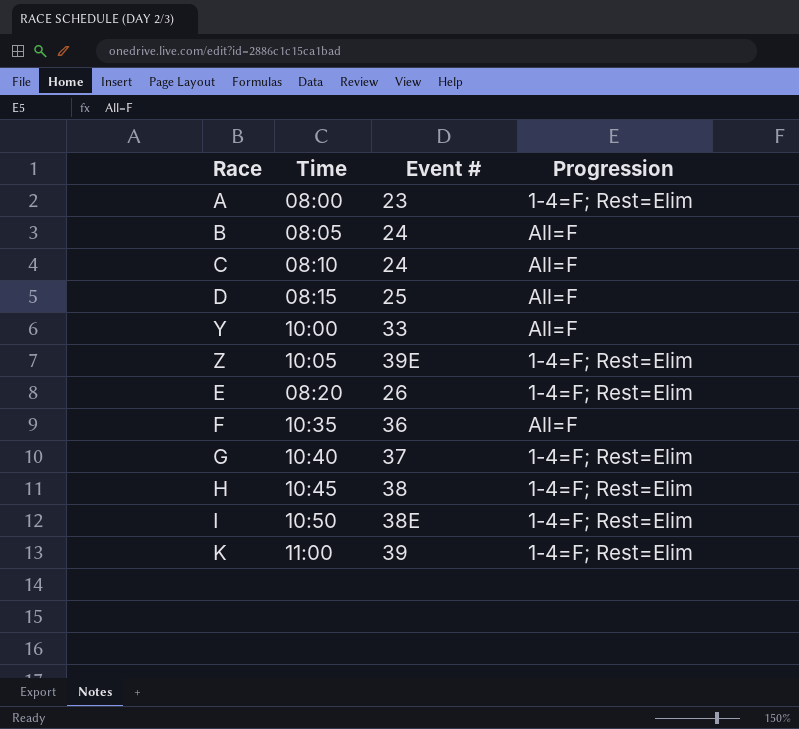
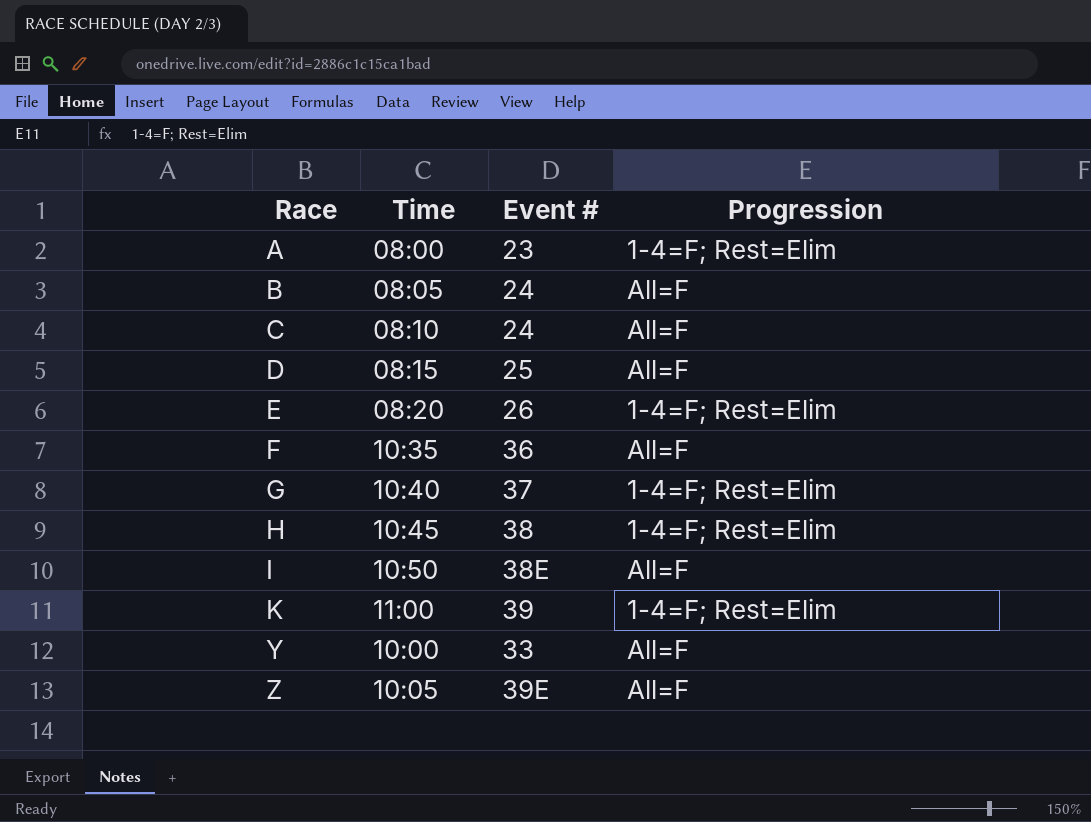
row order: none -> Race ascending
I | Progression: 1-4=F; Rest=Elim -> All=F
Z | Progression: 1-4=F; Rest=Elim -> All=F

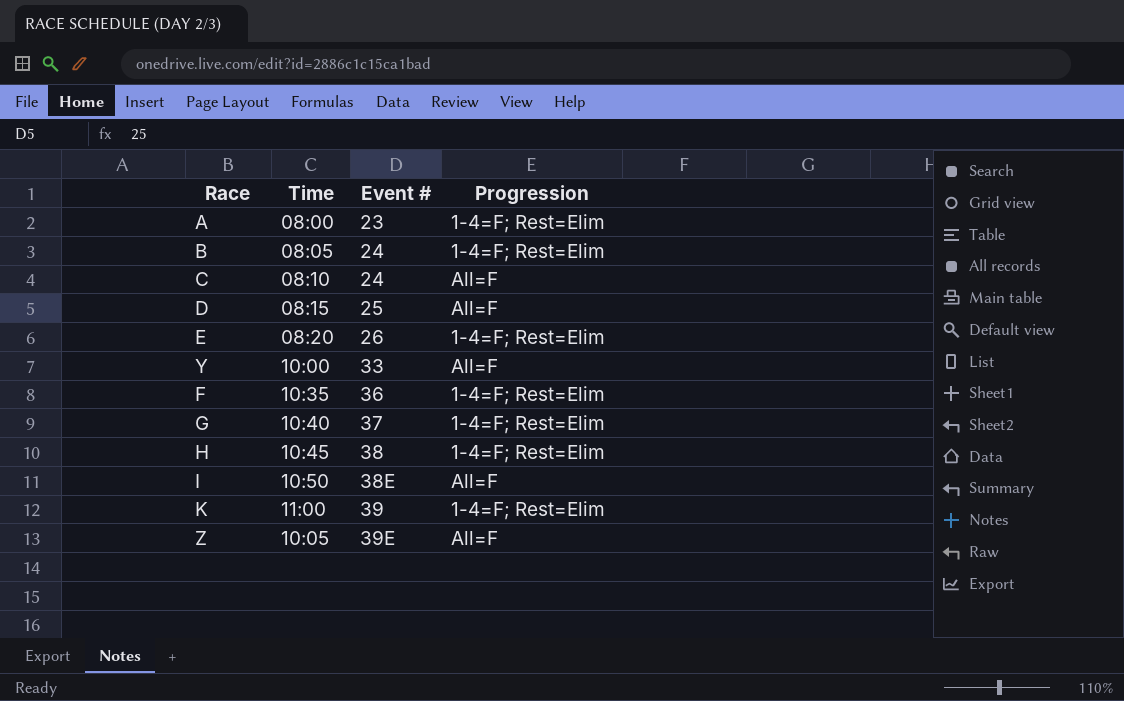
row order: Race ascending -> Event # ascending
B | Progression: All=F -> 1-4=F; Rest=Elim
F | Progression: All=F -> 1-4=F; Rest=Elim

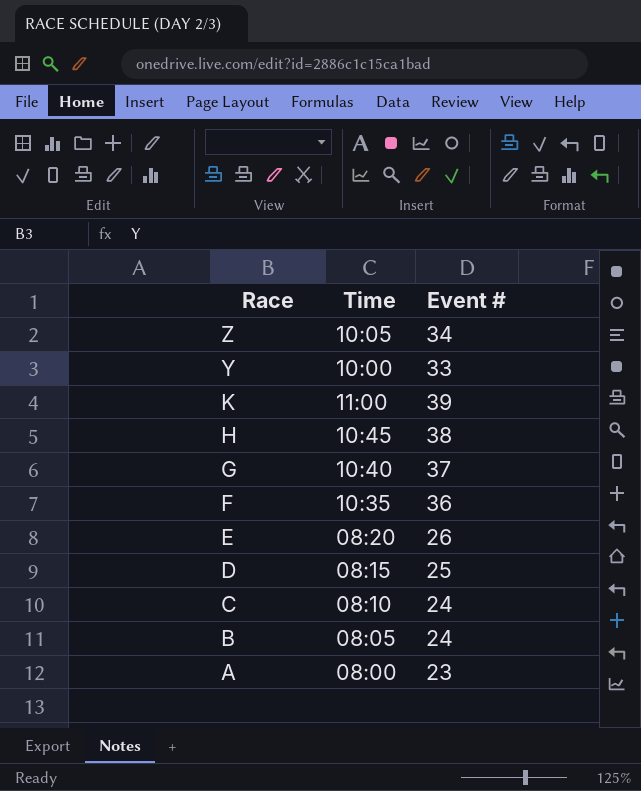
row order: Event # ascending -> Race descending
column Progression | position: 4 -> none
row I: 10:50 | 38E | All=F -> none
Z | Event #: 39E -> 34

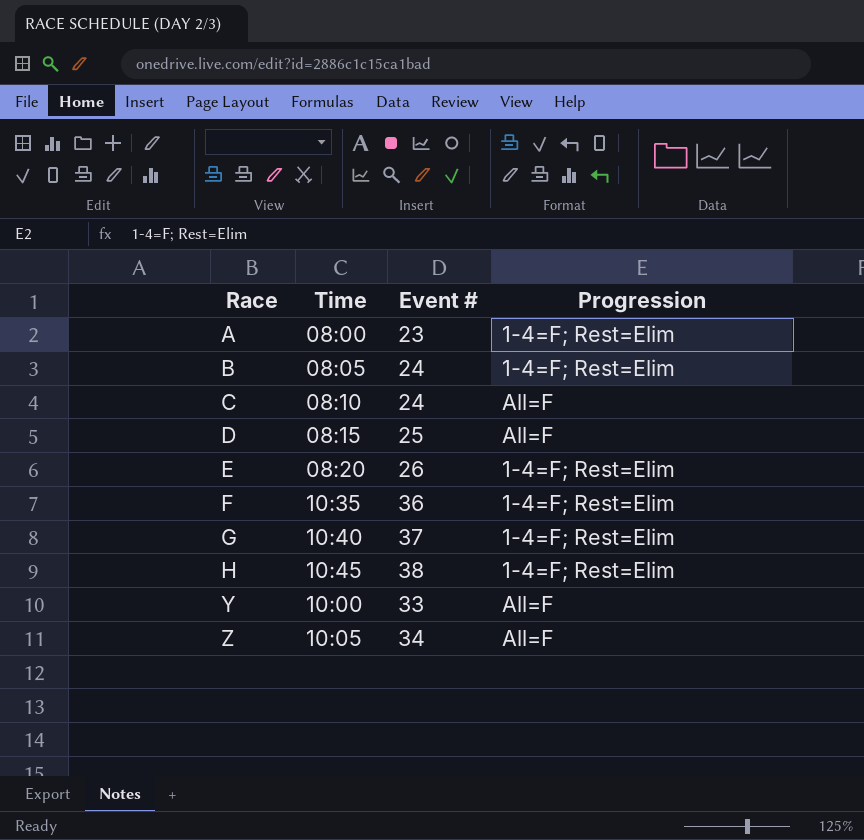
row order: Race descending -> Race ascending
column Progression | position: none -> 4
row K: 11:00 | 39 -> none

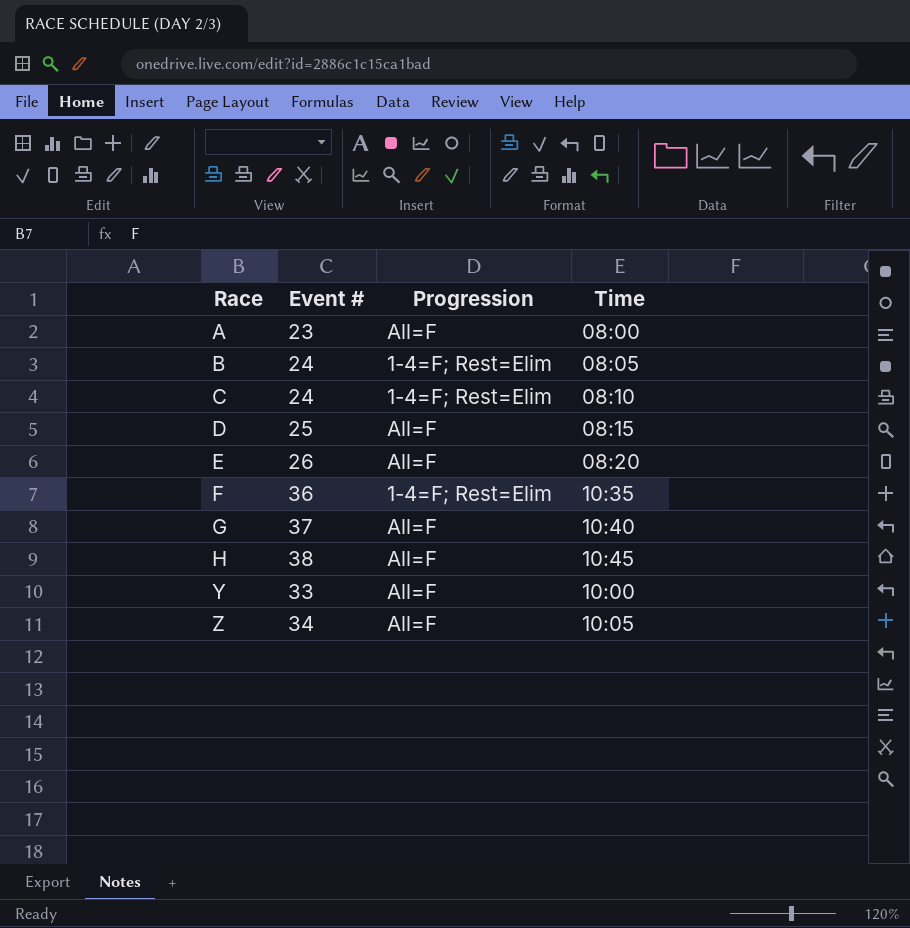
column Time | position: 2 -> 4
A | Progression: 1-4=F; Rest=Elim -> All=F
C | Progression: All=F -> 1-4=F; Rest=Elim
E | Progression: 1-4=F; Rest=Elim -> All=F
G | Progression: 1-4=F; Rest=Elim -> All=F
H | Progression: 1-4=F; Rest=Elim -> All=F

